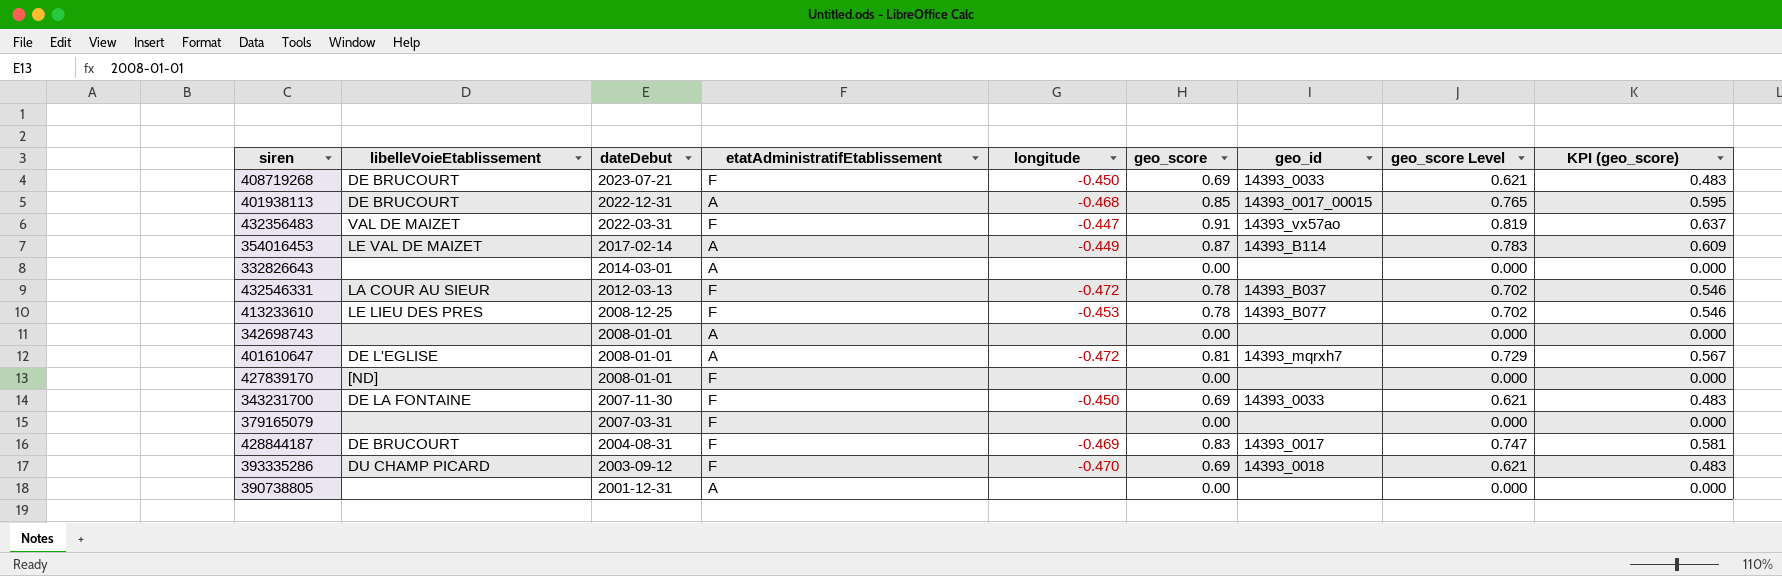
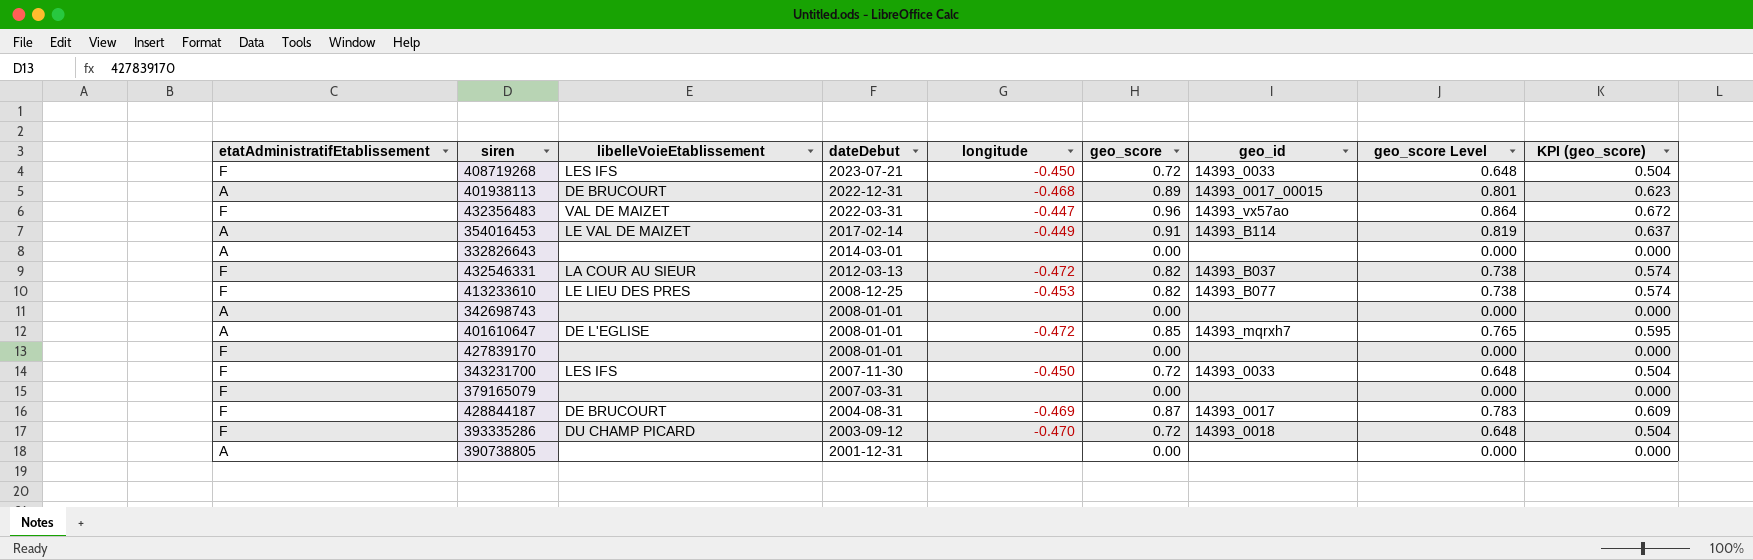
column etatAdministratifEtablissement | position: 4 -> 1
408719268 | libelleVoieEtablissement: DE BRUCOURT -> LES IFS
408719268 | geo_score: 0.69 -> 0.72
408719268 | geo_score Level: 0.621 -> 0.648
408719268 | KPI (geo_score): 0.483 -> 0.504
401938113 | geo_score: 0.85 -> 0.89
401938113 | geo_score Level: 0.765 -> 0.801
401938113 | KPI (geo_score): 0.595 -> 0.623
432356483 | geo_score: 0.91 -> 0.96
432356483 | geo_score Level: 0.819 -> 0.864
432356483 | KPI (geo_score): 0.637 -> 0.672
354016453 | geo_score: 0.87 -> 0.91
354016453 | geo_score Level: 0.783 -> 0.819
354016453 | KPI (geo_score): 0.609 -> 0.637
432546331 | geo_score: 0.78 -> 0.82
432546331 | geo_score Level: 0.702 -> 0.738
432546331 | KPI (geo_score): 0.546 -> 0.574
413233610 | geo_score: 0.78 -> 0.82
413233610 | geo_score Level: 0.702 -> 0.738
413233610 | KPI (geo_score): 0.546 -> 0.574
401610647 | geo_score: 0.81 -> 0.85
401610647 | geo_score Level: 0.729 -> 0.765
401610647 | KPI (geo_score): 0.567 -> 0.595
427839170 | libelleVoieEtablissement: [ND] -> none
343231700 | libelleVoieEtablissement: DE LA FONTAINE -> LES IFS
343231700 | geo_score: 0.69 -> 0.72
343231700 | geo_score Level: 0.621 -> 0.648
343231700 | KPI (geo_score): 0.483 -> 0.504
428844187 | geo_score: 0.83 -> 0.87
428844187 | geo_score Level: 0.747 -> 0.783
428844187 | KPI (geo_score): 0.581 -> 0.609
393335286 | geo_score: 0.69 -> 0.72
393335286 | geo_score Level: 0.621 -> 0.648
393335286 | KPI (geo_score): 0.483 -> 0.504

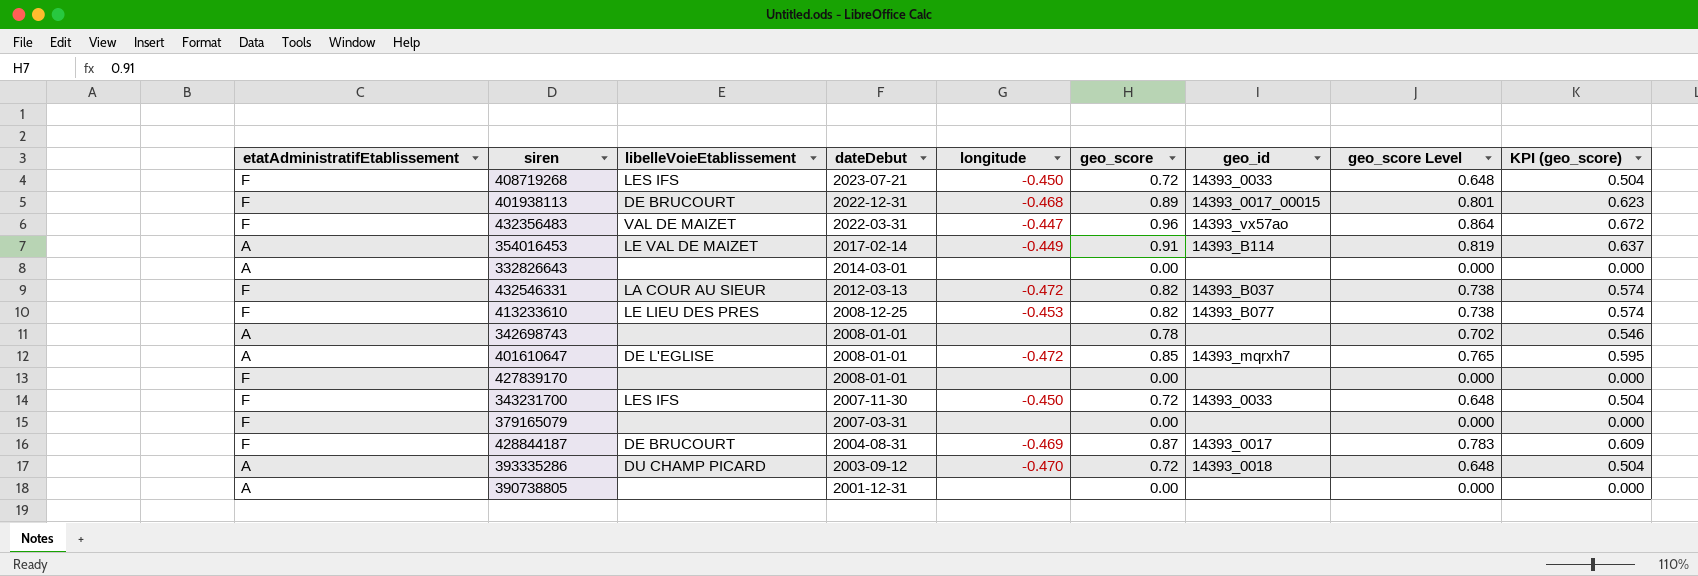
401938113 | etatAdministratifEtablissement: A -> F
342698743 | geo_score: 0.00 -> 0.78
342698743 | geo_score Level: 0.000 -> 0.702
342698743 | KPI (geo_score): 0.000 -> 0.546
393335286 | etatAdministratifEtablissement: F -> A

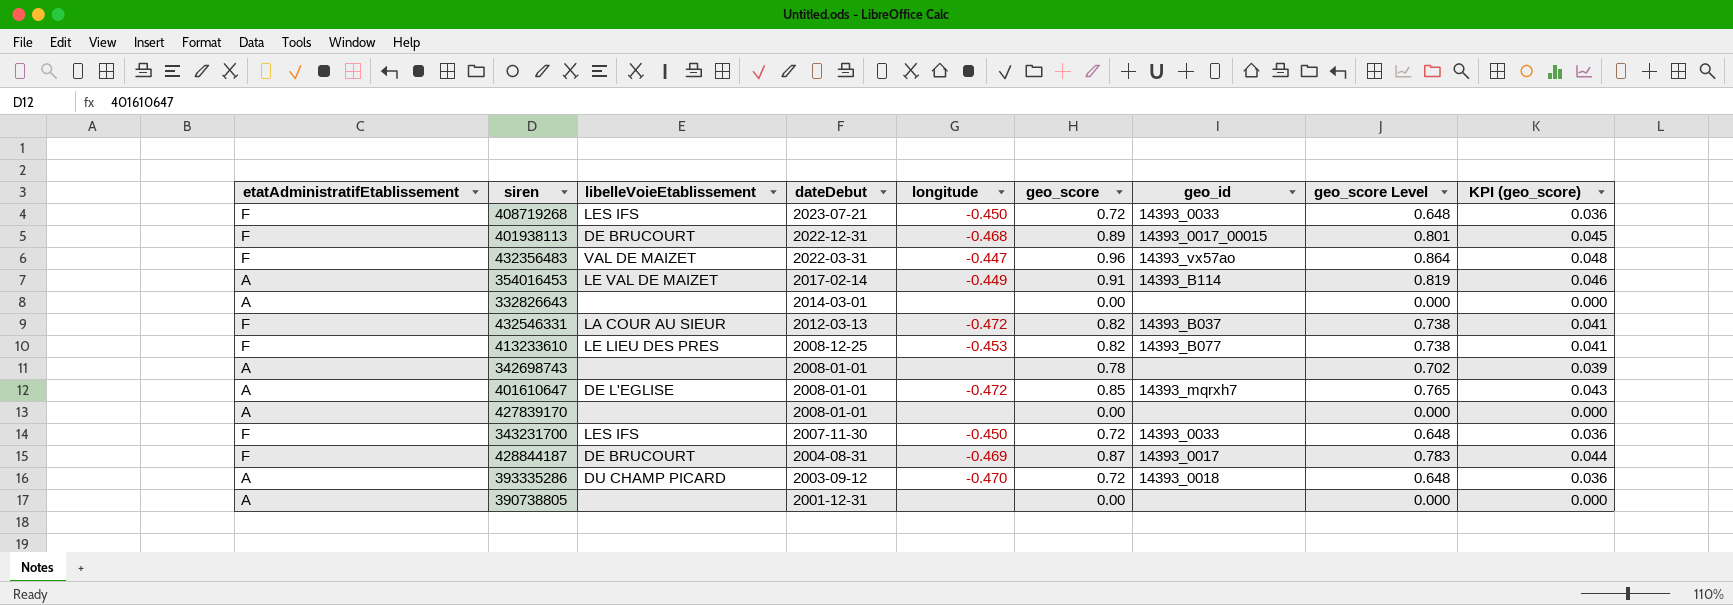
column KPI (geo_score) | formula: [geo_score] * 0.7 -> [geo_score] * 0.05
row 379165079: F | none | 2007-03-31 | none | 0.00 | none | 0.000 | 0.000 -> none
427839170 | etatAdministratifEtablissement: F -> A

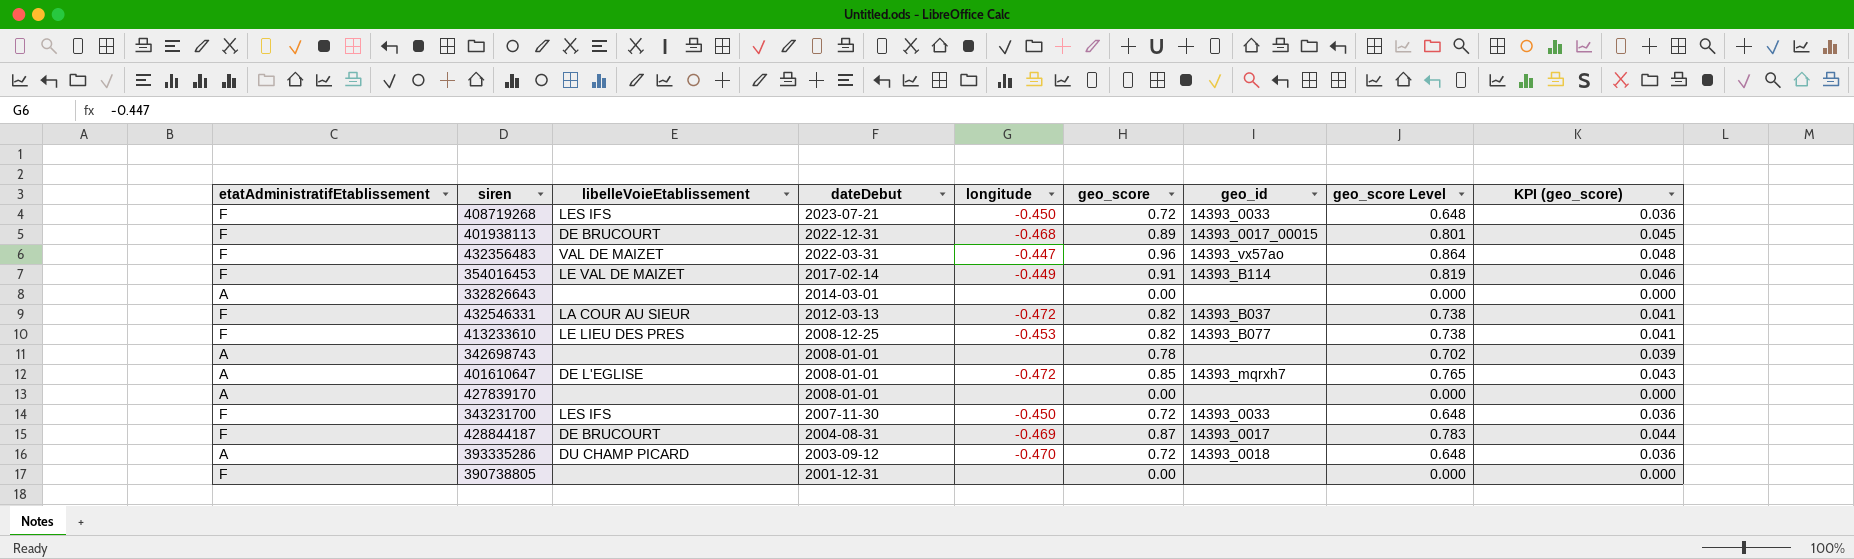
354016453 | etatAdministratifEtablissement: A -> F
390738805 | etatAdministratifEtablissement: A -> F

